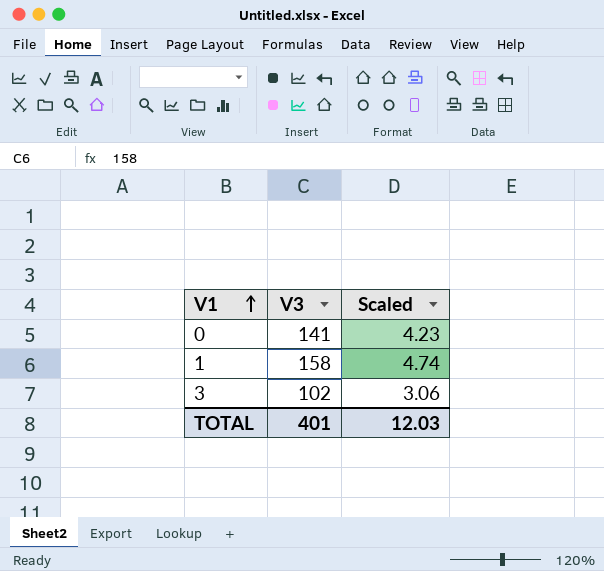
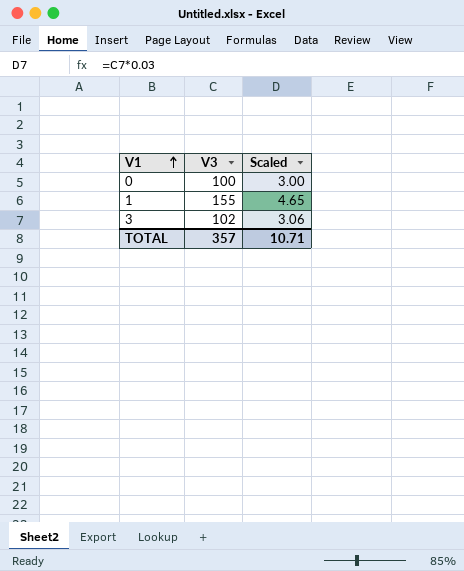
0 | V3: 141 -> 100
0 | Scaled: 4.23 -> 3.00
1 | V3: 158 -> 155
1 | Scaled: 4.74 -> 4.65
TOTAL | V3: 401 -> 357
TOTAL | Scaled: 12.03 -> 10.71

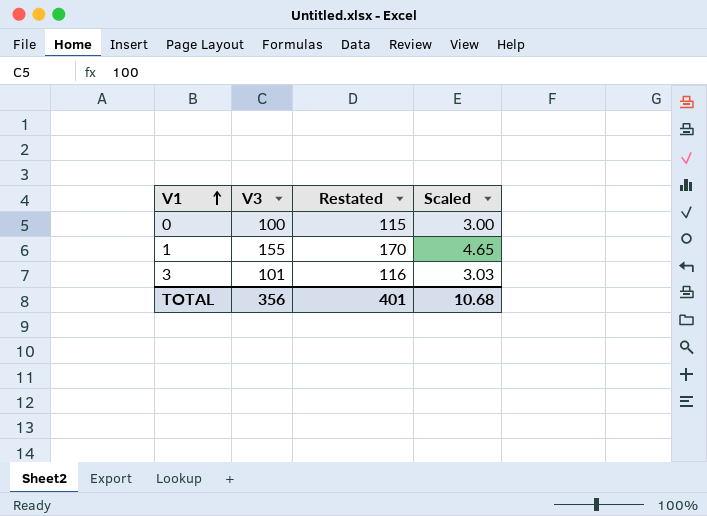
column Restated | formula: none -> [V3] + 15
3 | V3: 102 -> 101
3 | Scaled: 3.06 -> 3.03
TOTAL | V3: 357 -> 356
TOTAL | Scaled: 10.71 -> 10.68

